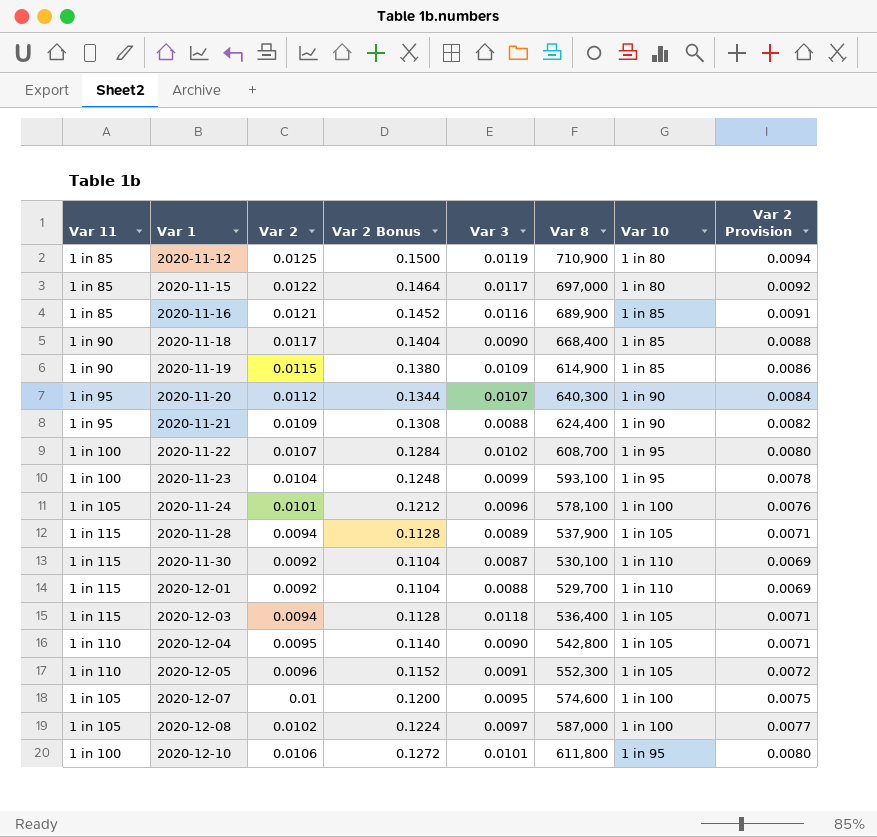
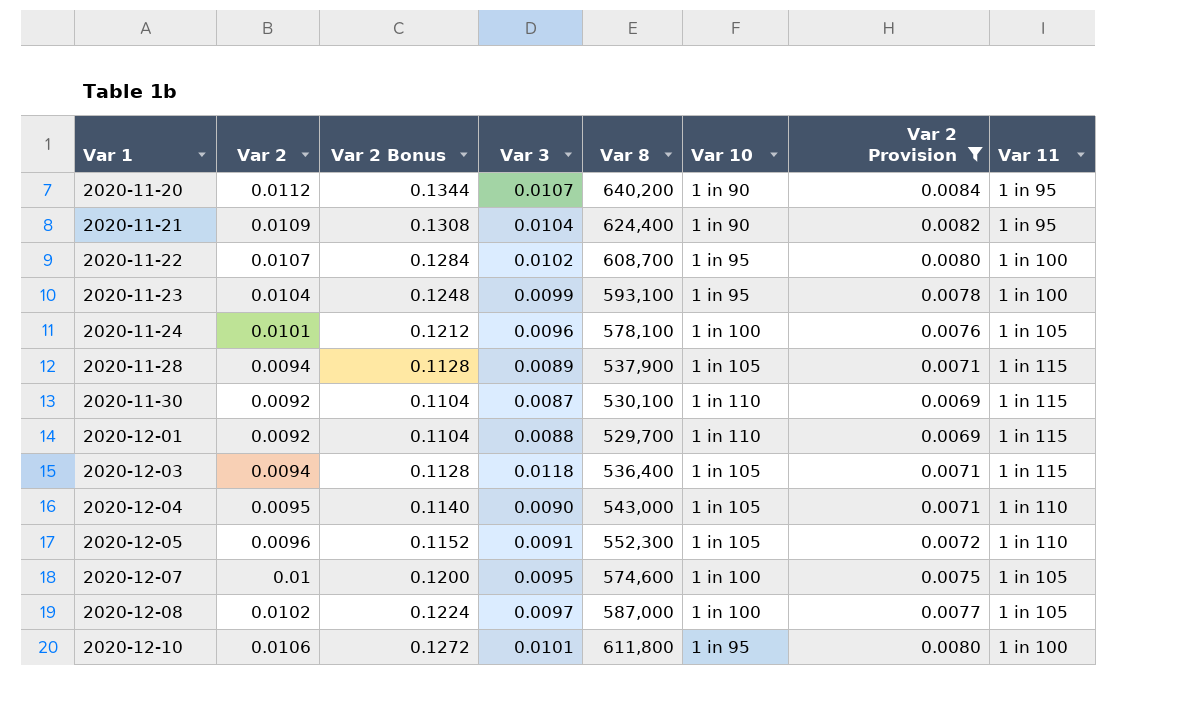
filter: none -> Var 2 Provision <= 0.0084
column Var 11 | position: 1 -> 8
2020-11-20 | Var 8: 640,300 -> 640,200
2020-11-21 | Var 3: 0.0088 -> 0.0104
2020-12-04 | Var 8: 542,800 -> 543,000

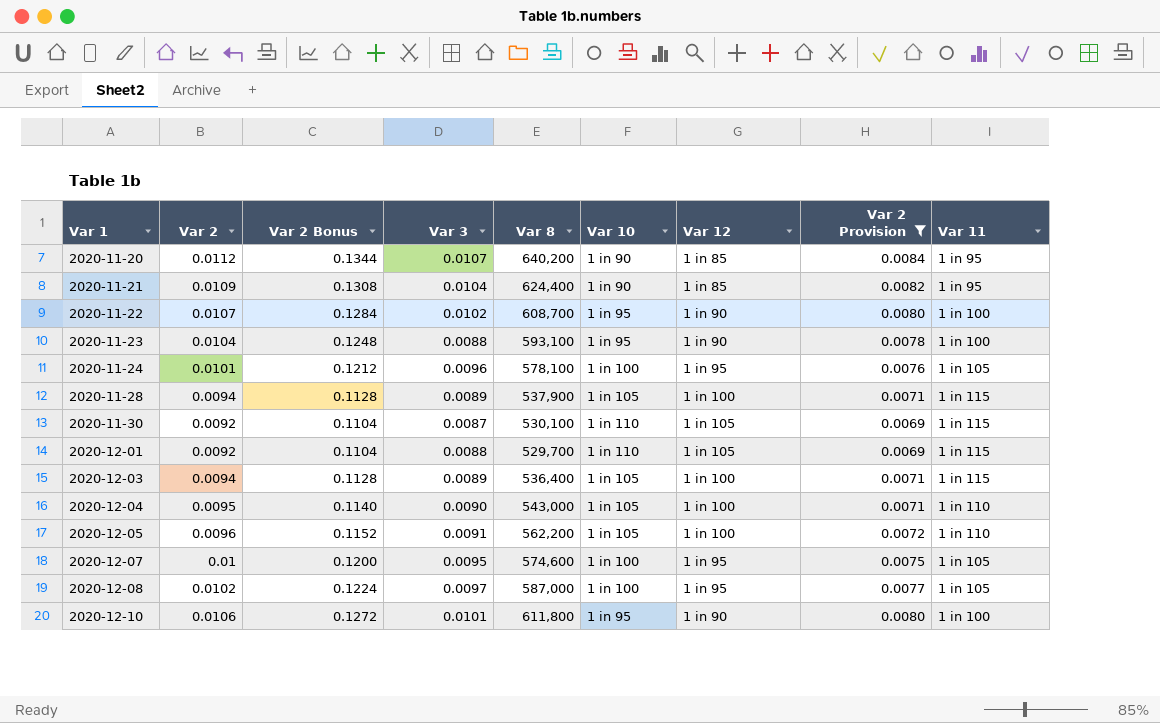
column Var 12 | position: none -> 7
2020-11-23 | Var 3: 0.0099 -> 0.0088
2020-12-03 | Var 3: 0.0118 -> 0.0089
2020-12-05 | Var 8: 552,300 -> 562,200

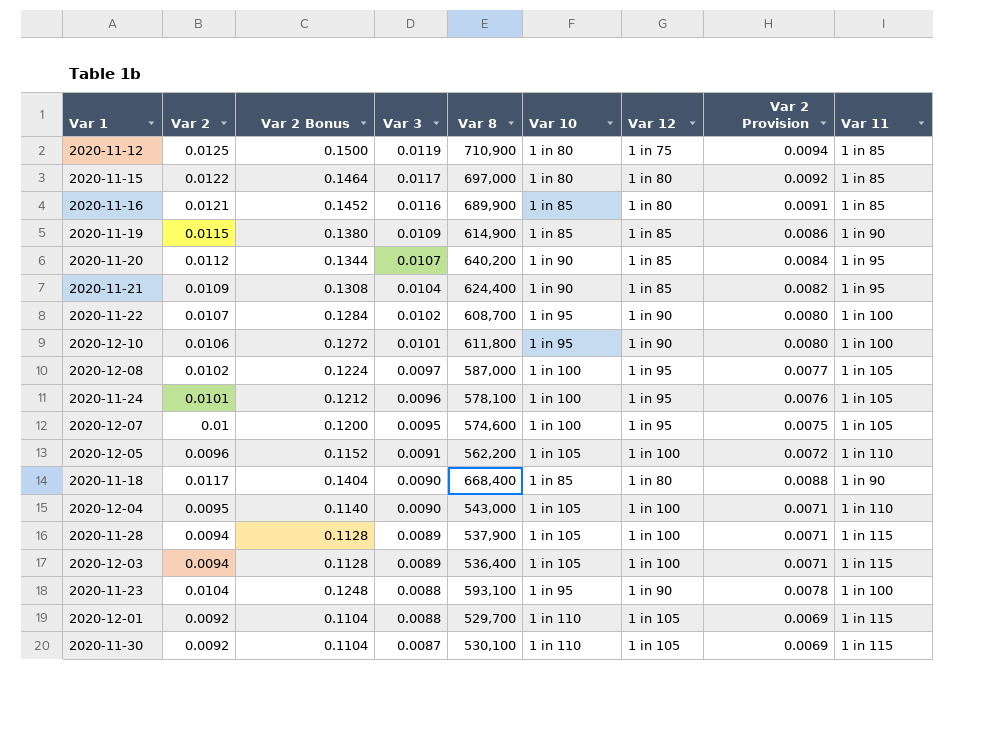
filter: Var 2 Provision <= 0.0084 -> none
row order: Var 1 ascending -> Var 3 descending

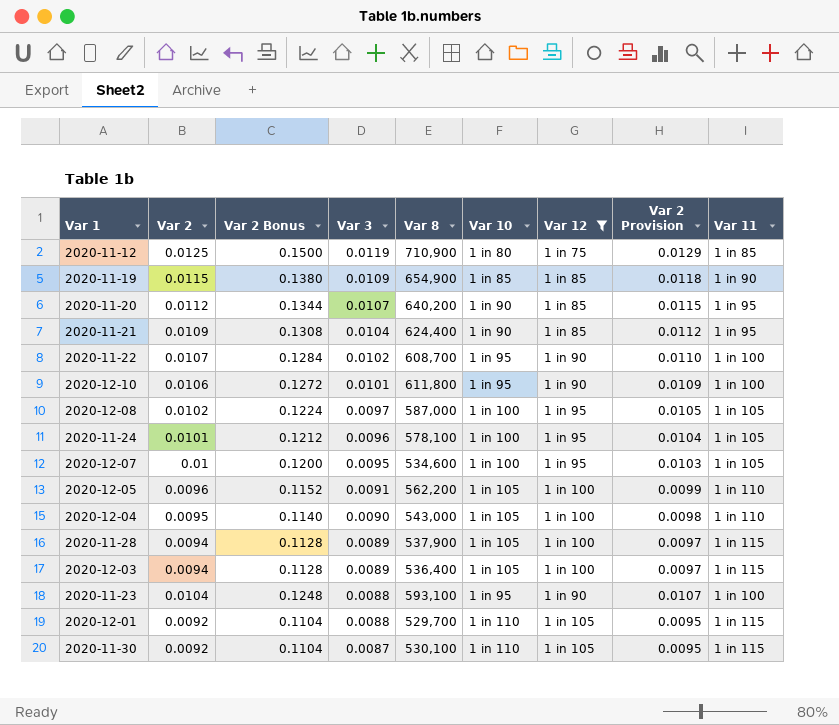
filter: none -> Var 12 != 1 in 80
column Var 2 Provision | formula: [Var 2] * 0.75 -> [Var 2] * 1.03
2020-11-19 | Var 8: 614,900 -> 654,900
2020-12-07 | Var 8: 574,600 -> 534,600

